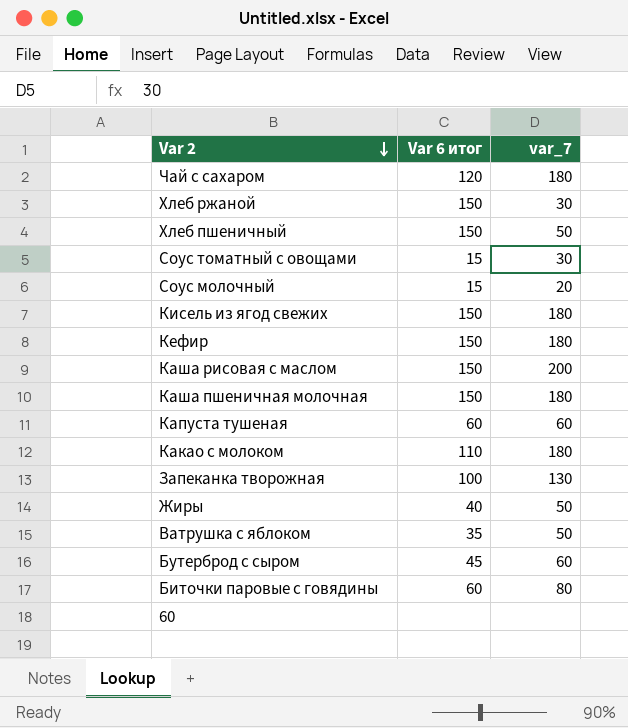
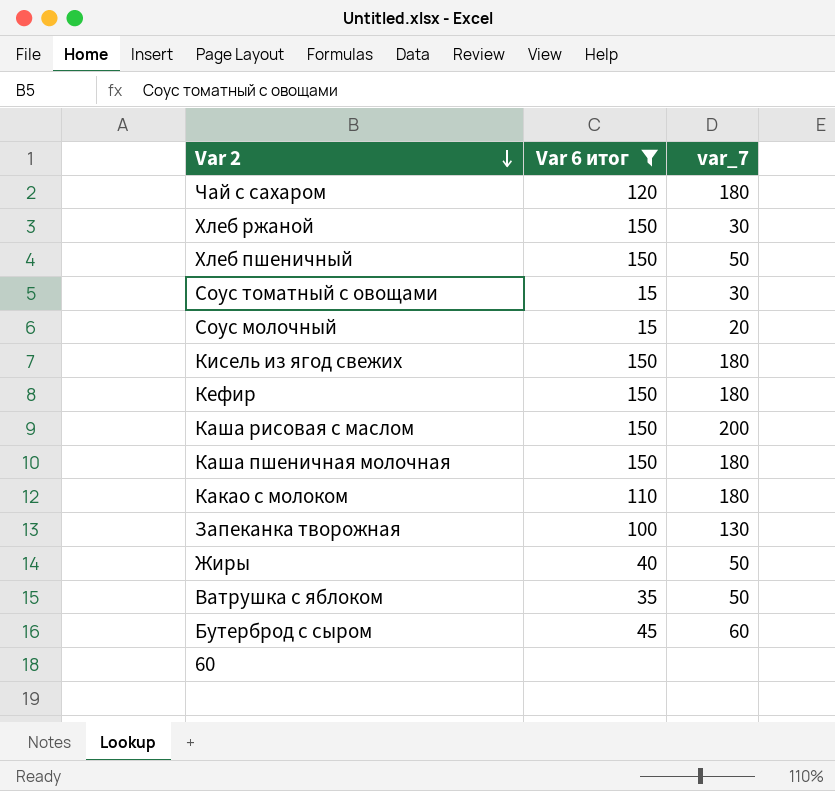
filter: none -> Var 6 итог != 60

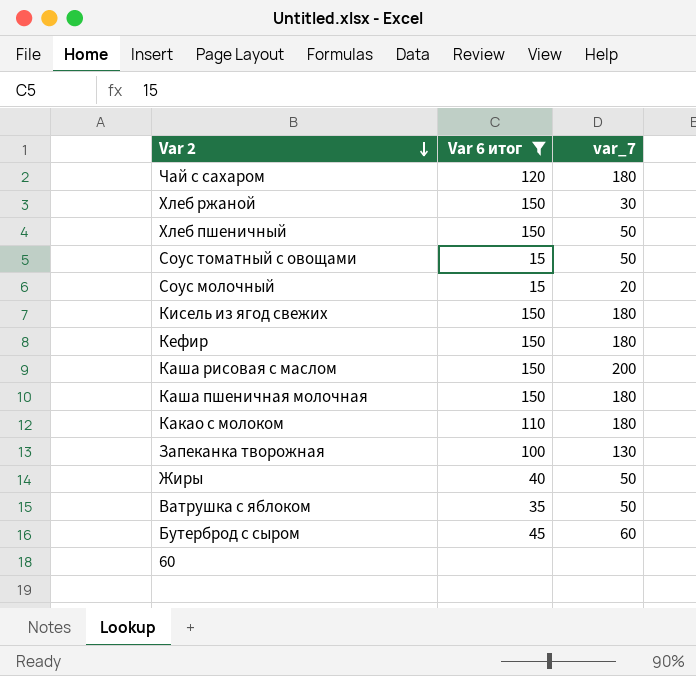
Соус томатный с овощами | var_7: 30 -> 50

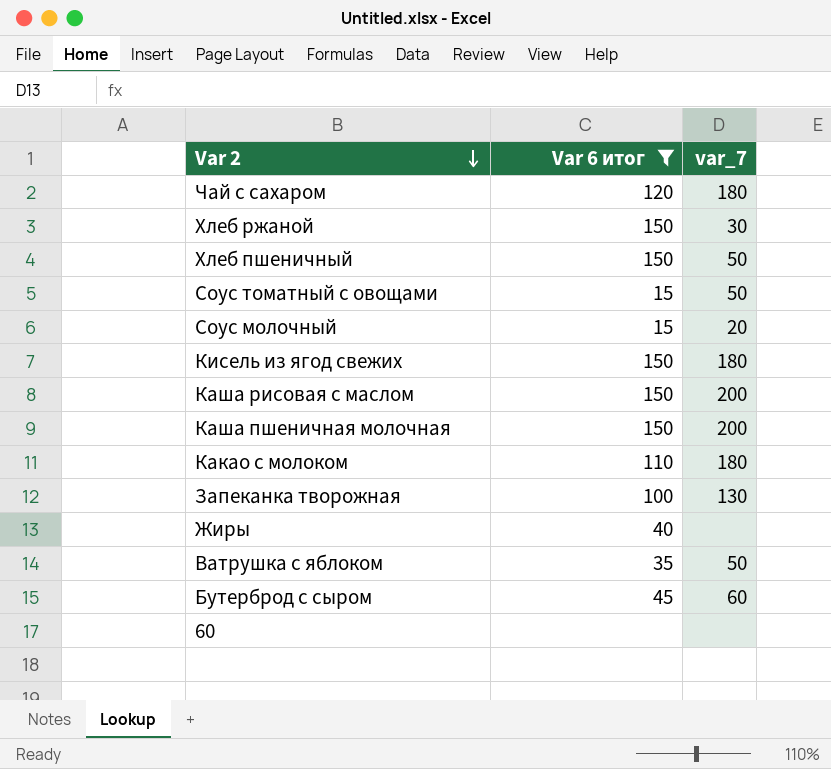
row Кефир: 150 | 180 -> none
Каша пшеничная молочная | var_7: 180 -> 200
Жиры | var_7: 50 -> none

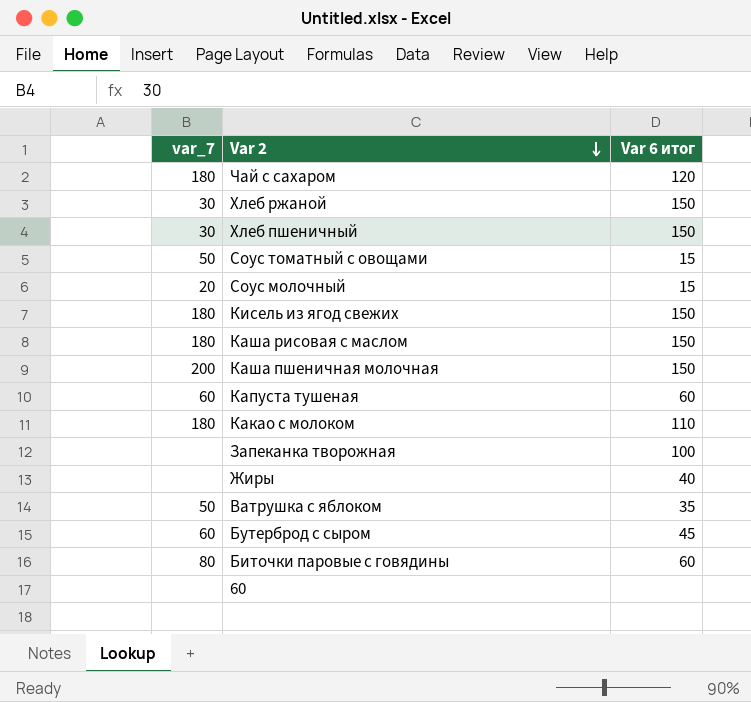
filter: Var 6 итог != 60 -> none
column var_7 | position: 3 -> 1
Хлеб пшеничный | var_7: 50 -> 30
Каша рисовая с маслом | var_7: 200 -> 180
Запеканка творожная | var_7: 130 -> none

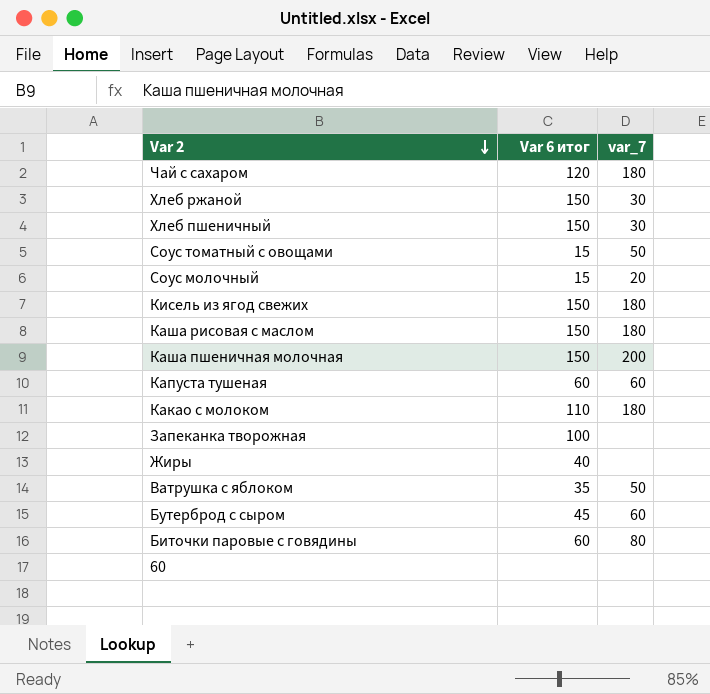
column var_7 | position: 1 -> 3

